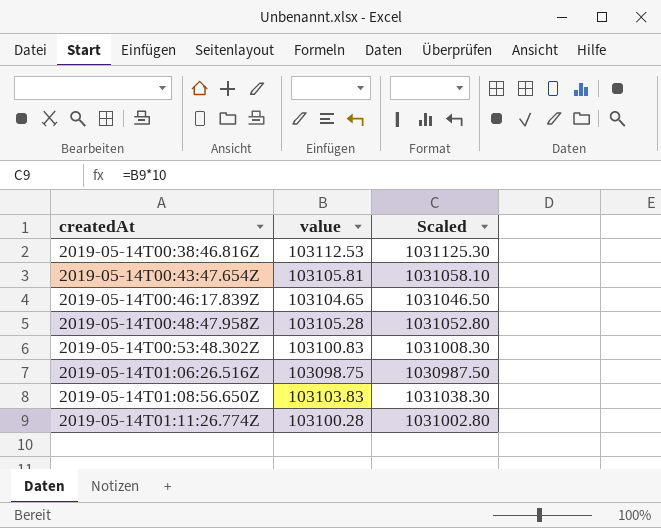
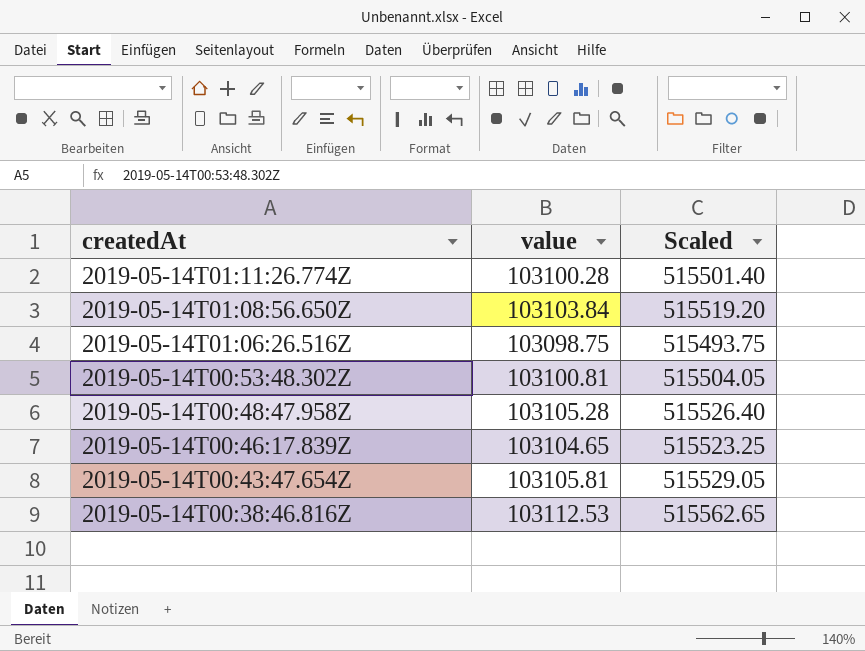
row order: createdAt ascending -> createdAt descending
column Scaled | formula: [value] * 10 -> [value] * 5
2019-05-14T01:08:56.650Z | value: 103103.83 -> 103103.84
2019-05-14T00:53:48.302Z | value: 103100.83 -> 103100.81

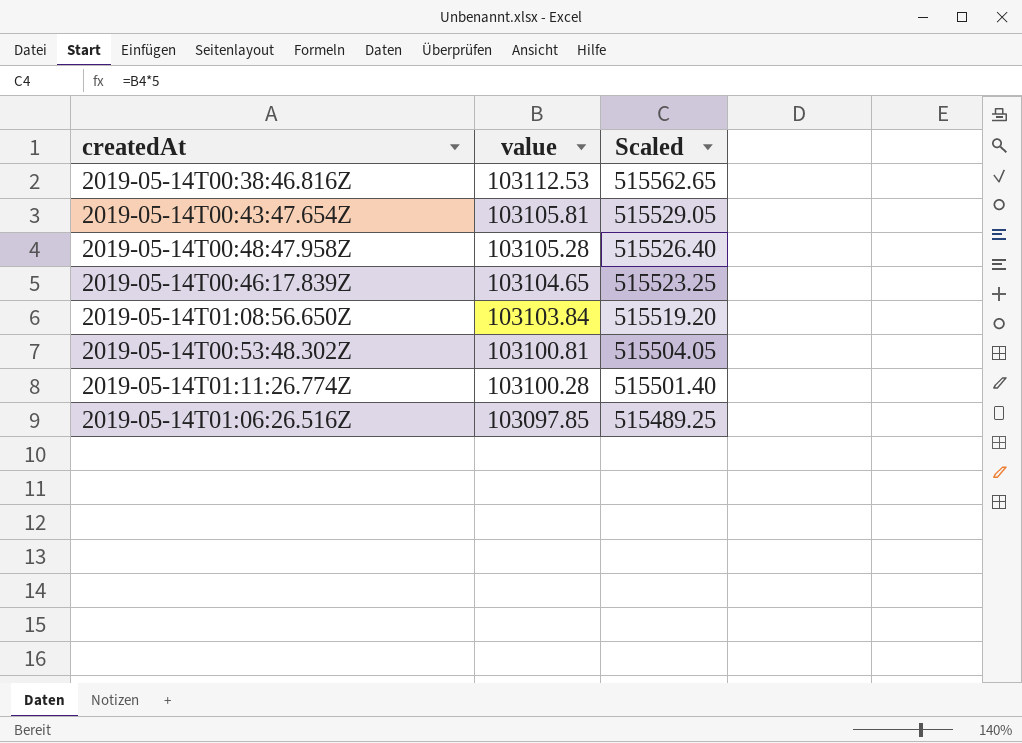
row order: createdAt descending -> value descending
2019-05-14T01:06:26.516Z | value: 103098.75 -> 103097.85
2019-05-14T01:06:26.516Z | Scaled: 515493.75 -> 515489.25

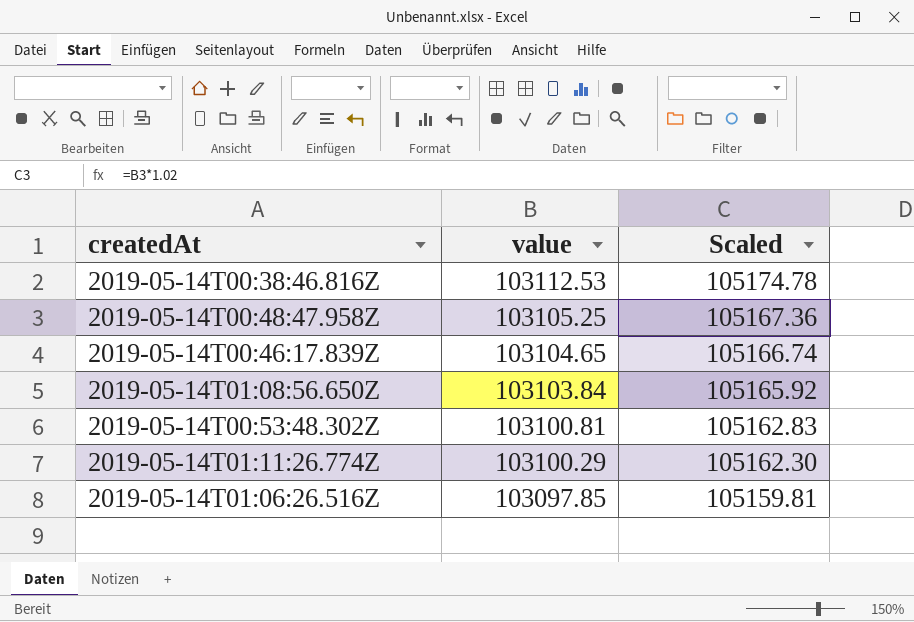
column Scaled | formula: [value] * 5 -> [value] * 1.02
row 2019-05-14T00:43:47.654Z: 103105.81 | 515529.05 -> none
2019-05-14T00:48:47.958Z | value: 103105.28 -> 103105.25
2019-05-14T01:11:26.774Z | value: 103100.28 -> 103100.29

